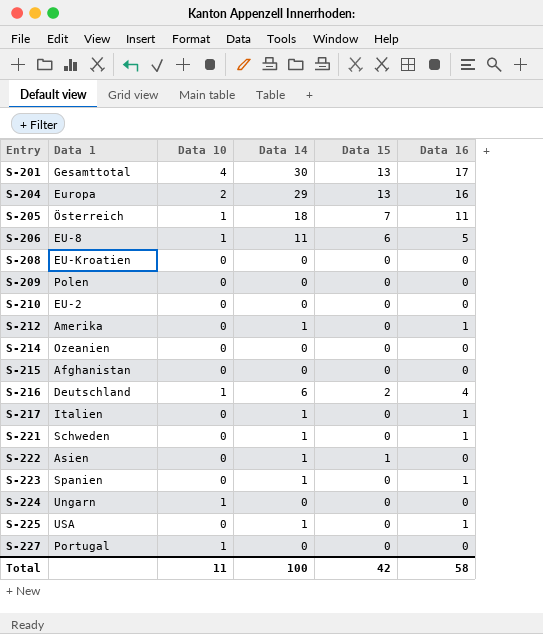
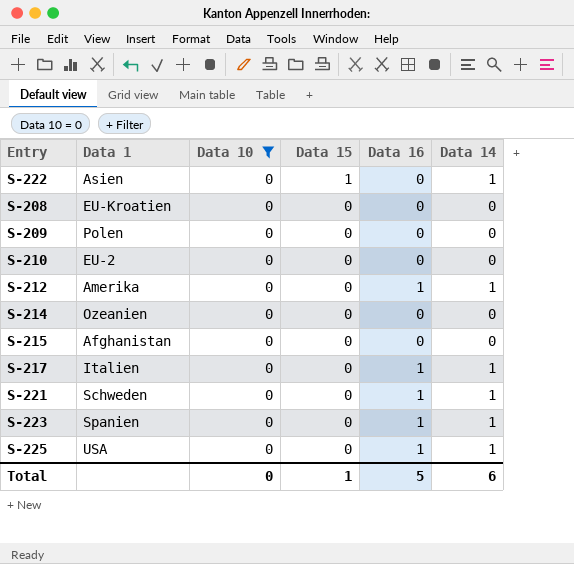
filter: none -> Data 10 = 0
row order: Entry ascending -> Data 15 descending
column Data 14 | position: 4 -> 6
Total | Data 10: 11 -> 0
Total | Data 15: 42 -> 1
Total | Data 16: 58 -> 5
Total | Data 14: 100 -> 6

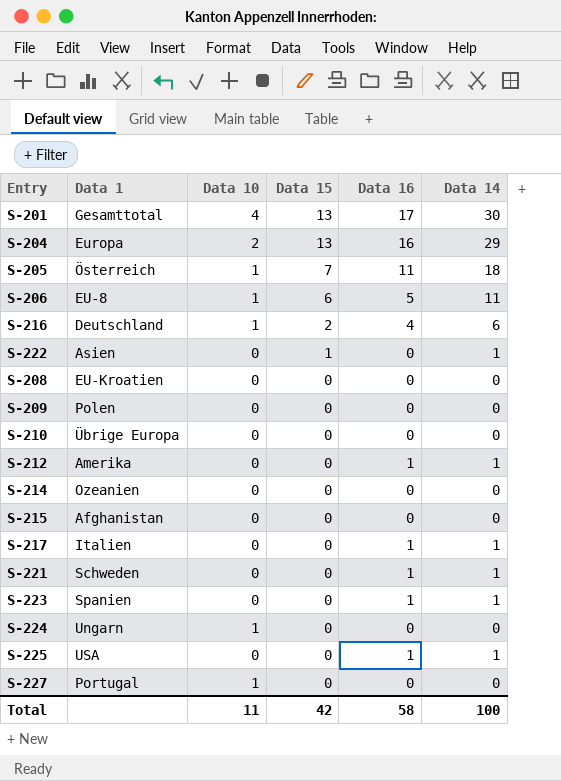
filter: Data 10 = 0 -> none
S-210 | Data 1: EU-2 -> Übrige Europa
Total | Data 10: 0 -> 11
Total | Data 15: 1 -> 42
Total | Data 16: 5 -> 58
Total | Data 14: 6 -> 100

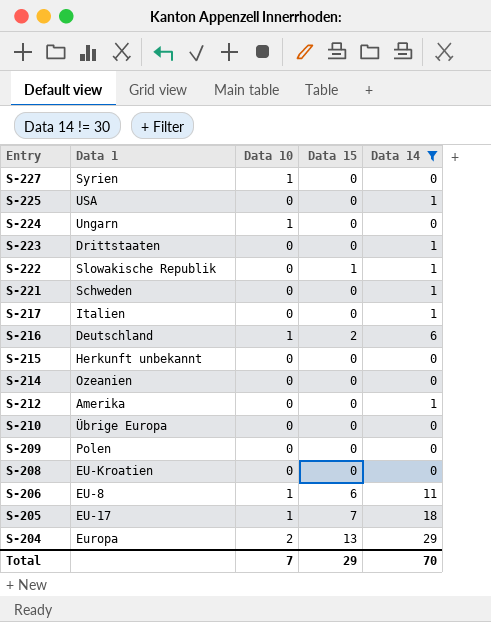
filter: none -> Data 14 != 30
row order: Data 15 descending -> Entry descending
column Data 16 | position: 5 -> none
S-227 | Data 1: Portugal -> Syrien
S-223 | Data 1: Spanien -> Drittstaaten
S-222 | Data 1: Asien -> Slowakische Republik
S-215 | Data 1: Afghanistan -> Herkunft unbekannt
S-205 | Data 1: Österreich -> EU-17
Total | Data 10: 11 -> 7
Total | Data 15: 42 -> 29
Total | Data 14: 100 -> 70

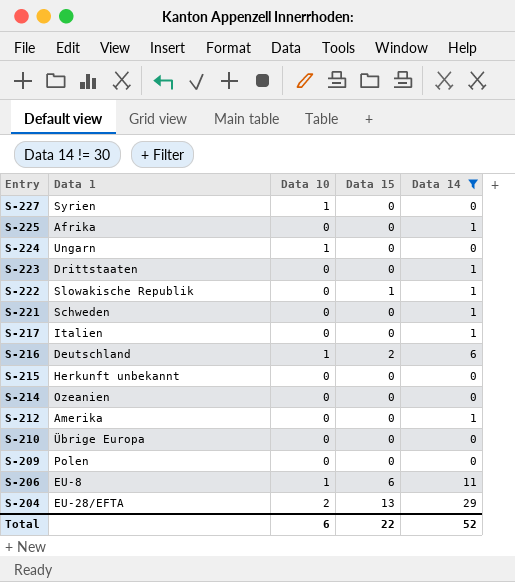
row S-208: EU-Kroatien | 0 | 0 | 0 -> none
row S-205: EU-17 | 1 | 7 | 18 -> none
S-225 | Data 1: USA -> Afrika
S-204 | Data 1: Europa -> EU-28/EFTA
Total | Data 10: 7 -> 6
Total | Data 15: 29 -> 22
Total | Data 14: 70 -> 52

